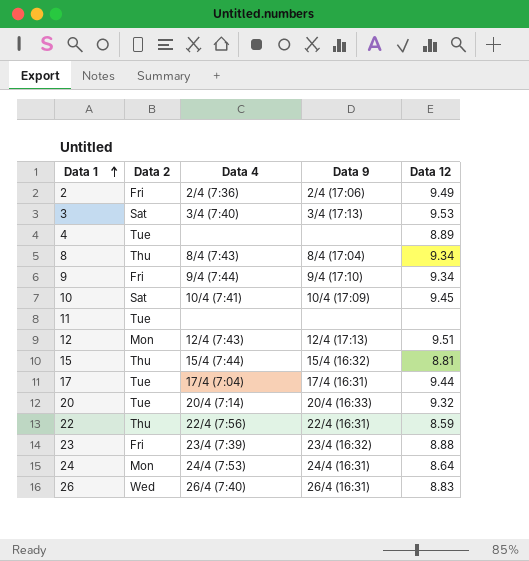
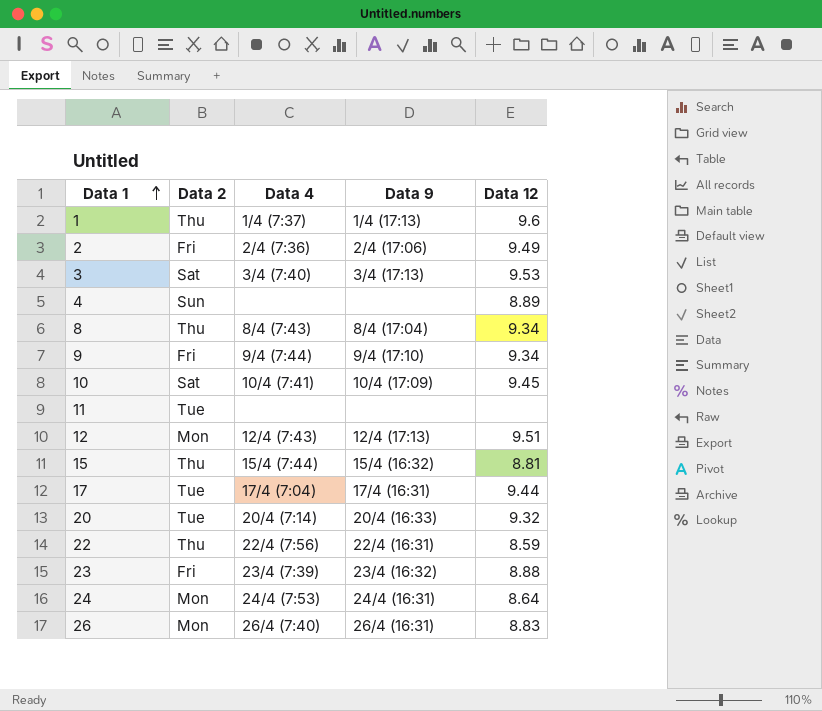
row 1: none -> Thu | 1/4 (7:37) | 1/4 (17:13) | 9.6
4 | Data 2: Tue -> Sun
26 | Data 2: Wed -> Mon

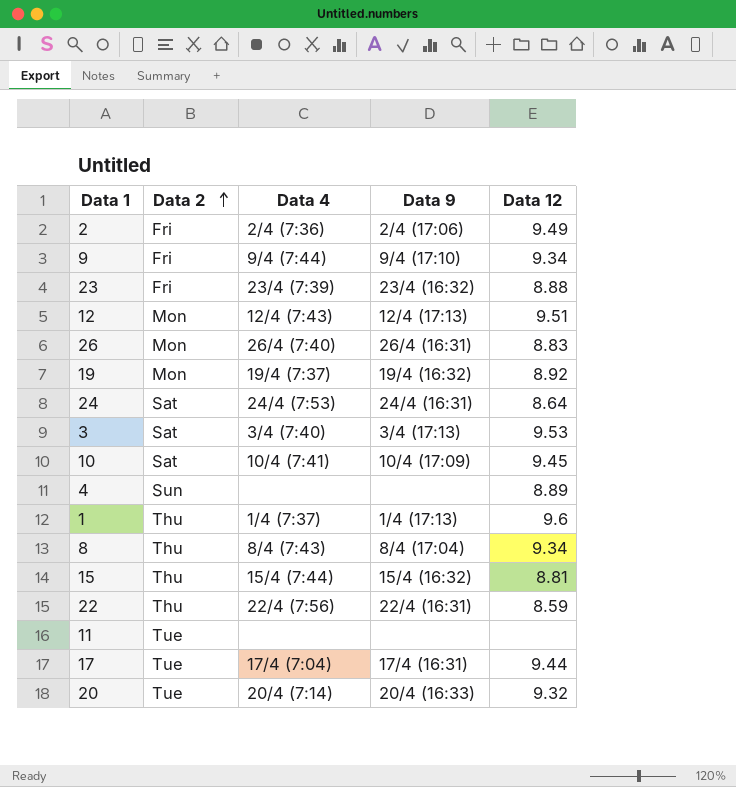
row order: Data 1 ascending -> Data 2 ascending
row 19: none -> Mon | 19/4 (7:37) | 19/4 (16:32) | 8.92
24 | Data 2: Mon -> Sat

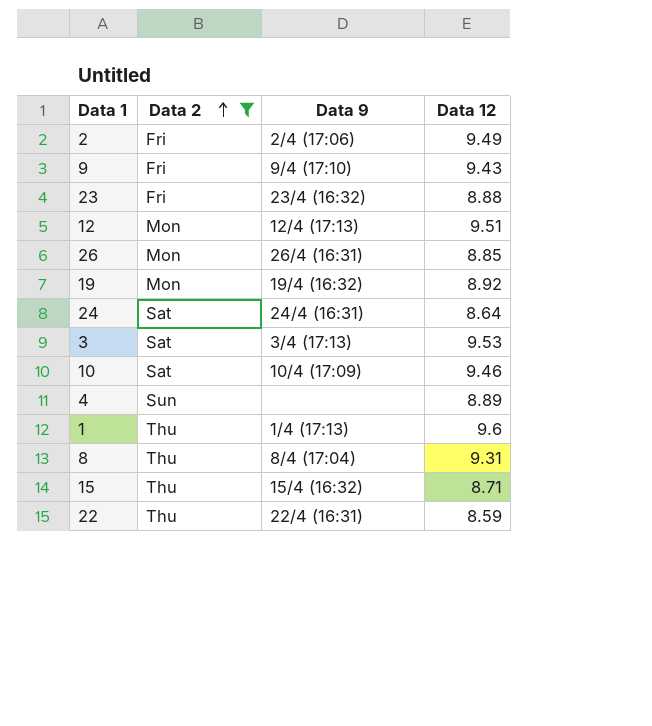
filter: none -> Data 2 != Tue
column Data 4 | position: 3 -> none
9 | Data 12: 9.34 -> 9.43
26 | Data 12: 8.83 -> 8.85
10 | Data 12: 9.45 -> 9.46
8 | Data 12: 9.34 -> 9.31
15 | Data 12: 8.81 -> 8.71

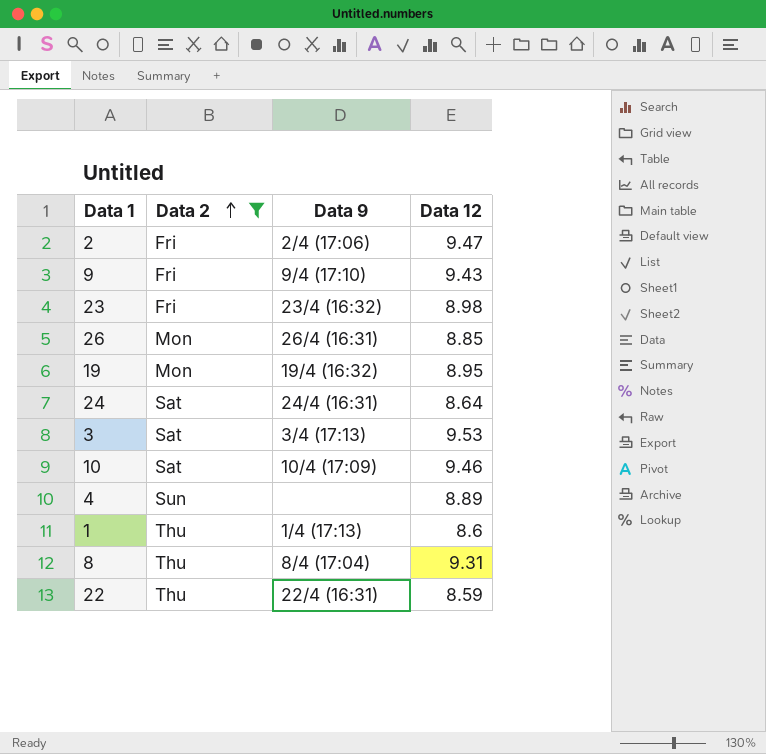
row 12: Mon | 12/4 (17:13) | 9.51 -> none
row 15: Thu | 15/4 (16:32) | 8.71 -> none
2 | Data 12: 9.49 -> 9.47
23 | Data 12: 8.88 -> 8.98
19 | Data 12: 8.92 -> 8.95
1 | Data 12: 9.6 -> 8.6

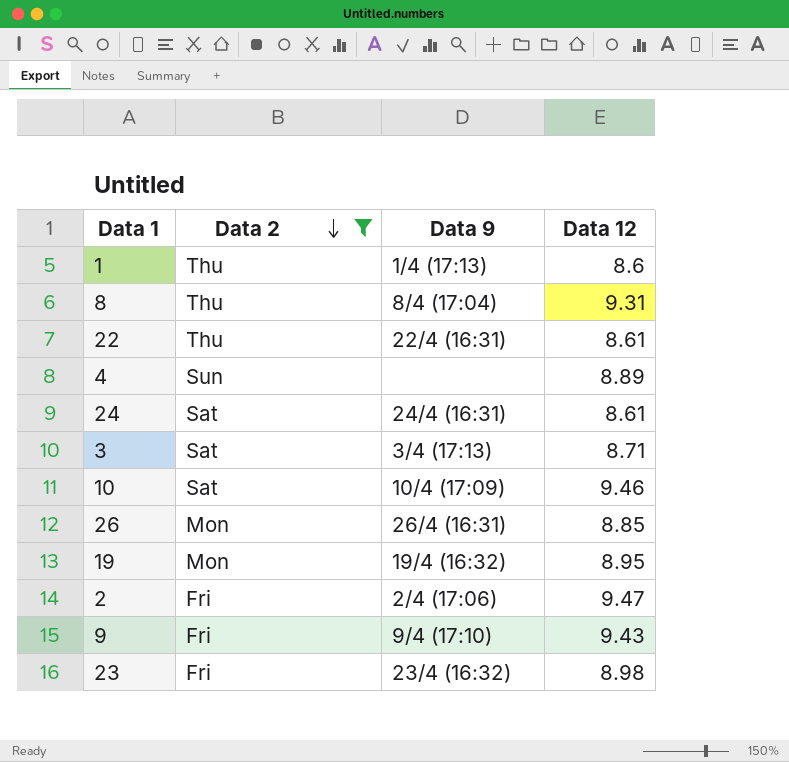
row order: Data 2 ascending -> Data 2 descending
22 | Data 12: 8.59 -> 8.61
24 | Data 12: 8.64 -> 8.61
3 | Data 12: 9.53 -> 8.71

